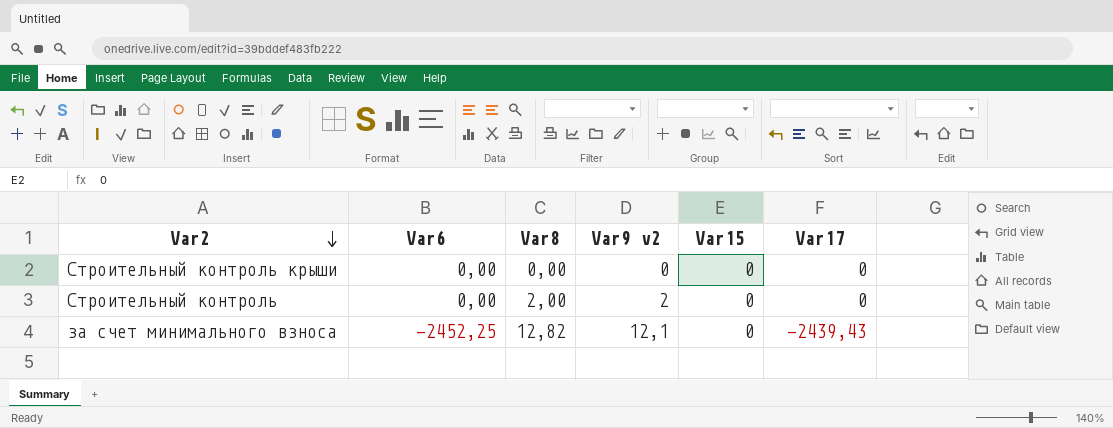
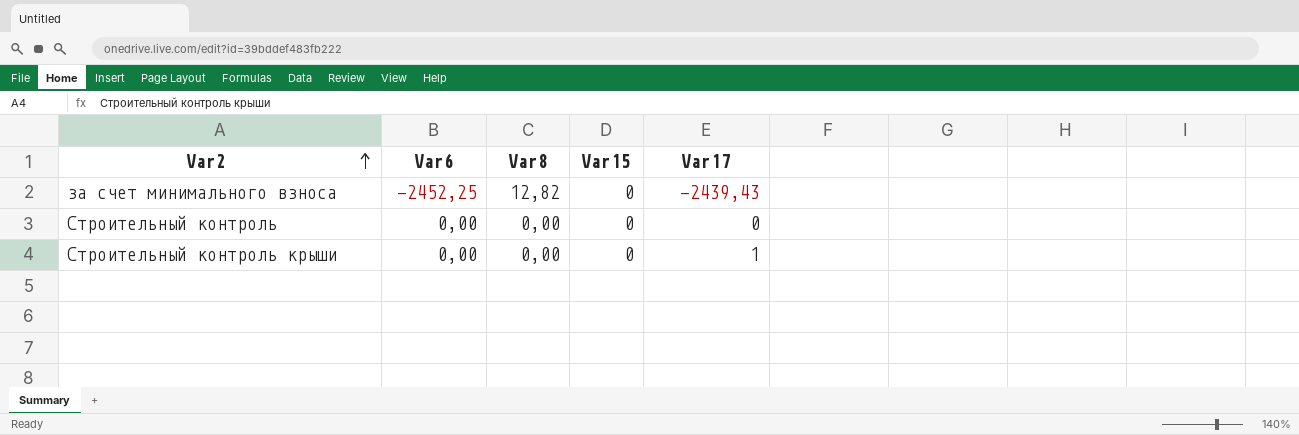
row order: Var2 descending -> Var2 ascending
column Var9 v2 | position: 4 -> none
Строительный контроль | Var8: 2,00 -> 0,00
Строительный контроль крыши | Var17: 0 -> 1

